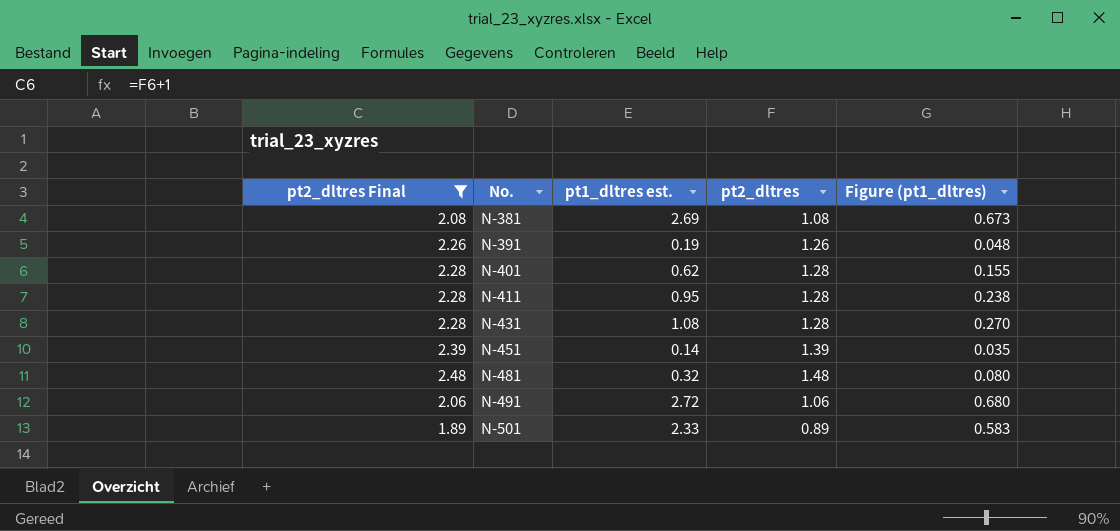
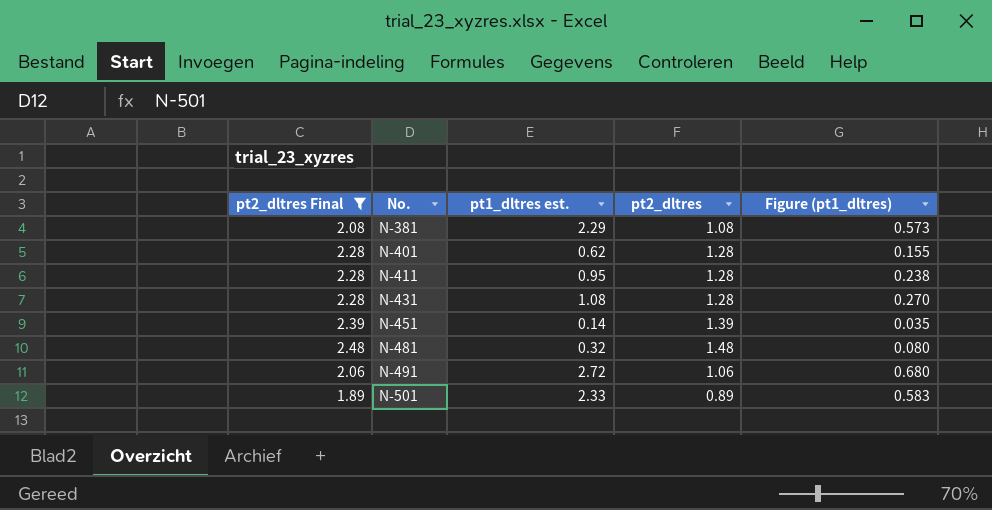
row N-391: 2.26 | 0.19 | 1.26 | 0.048 -> none
N-381 | pt1_dltres est.: 2.69 -> 2.29
N-381 | Figure (pt1_dltres): 0.673 -> 0.573

